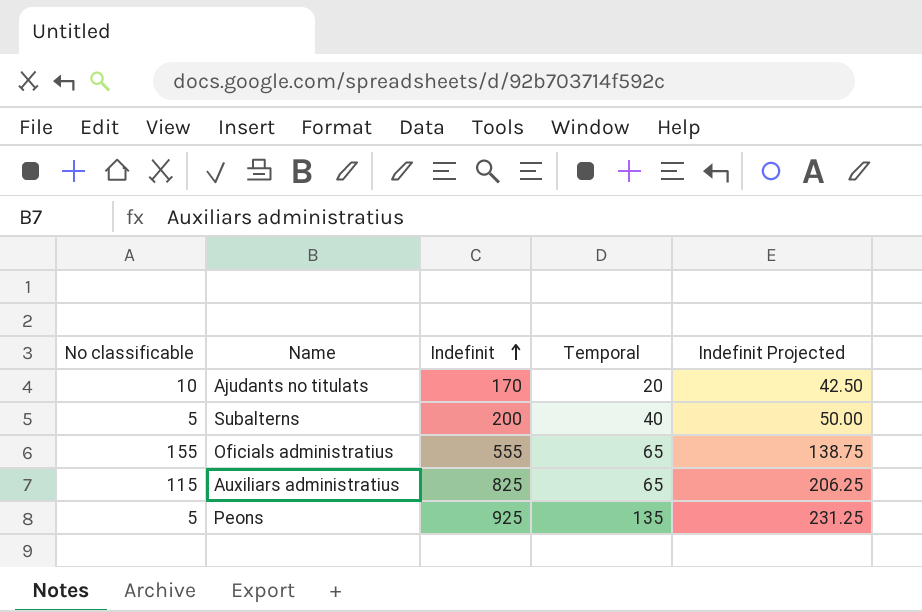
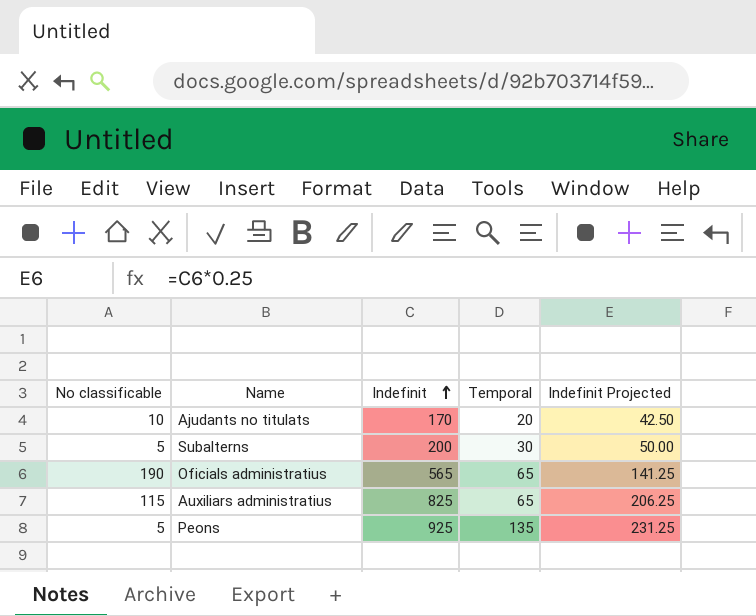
Subalterns | Temporal: 40 -> 30
Oficials administratius | No classificable: 155 -> 190
Oficials administratius | Indefinit: 555 -> 565
Oficials administratius | Indefinit Projected: 138.75 -> 141.25

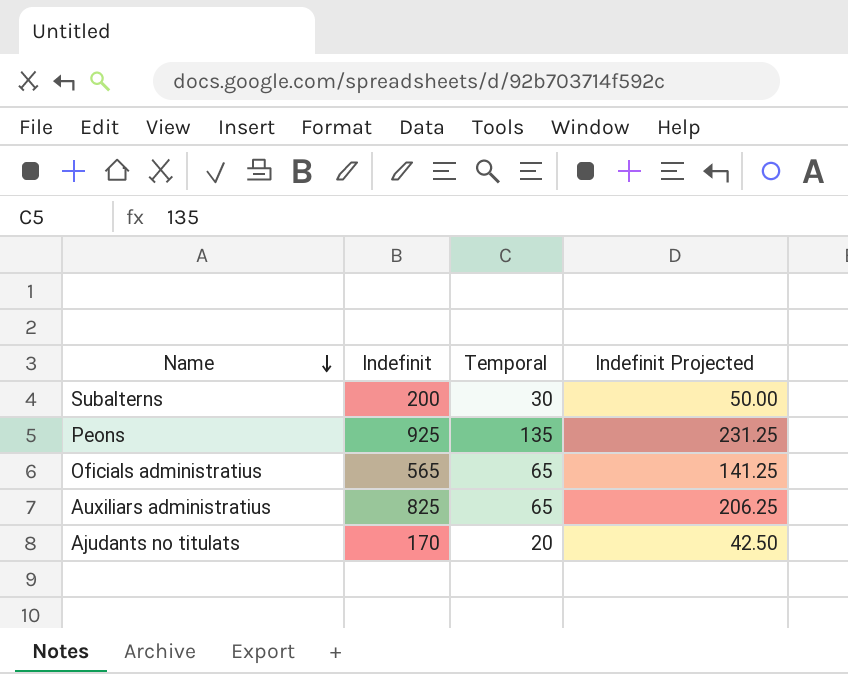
row order: Indefinit ascending -> Name descending
column No classificable | position: 1 -> none

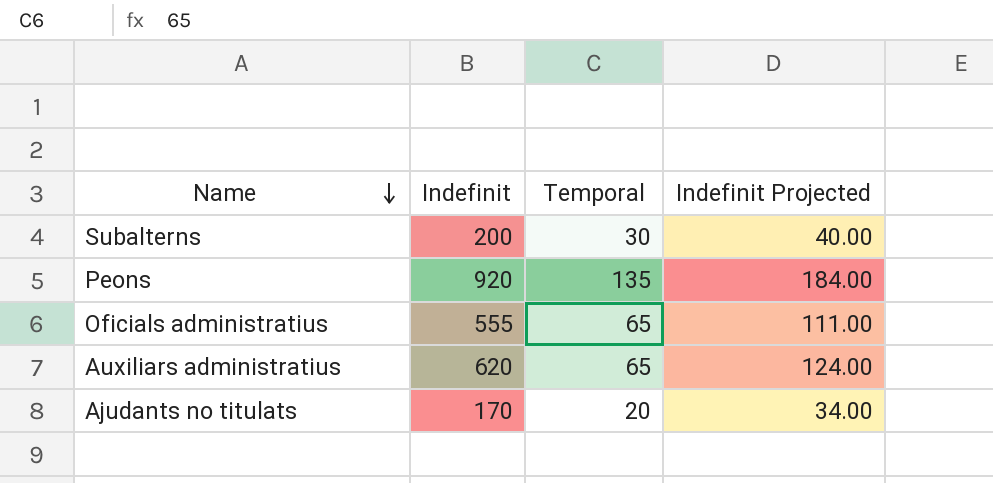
column Indefinit Projected | formula: [Indefinit] * 0.25 -> [Indefinit] * 0.2
Peons | Indefinit: 925 -> 920
Oficials administratius | Indefinit: 565 -> 555
Auxiliars administratius | Indefinit: 825 -> 620

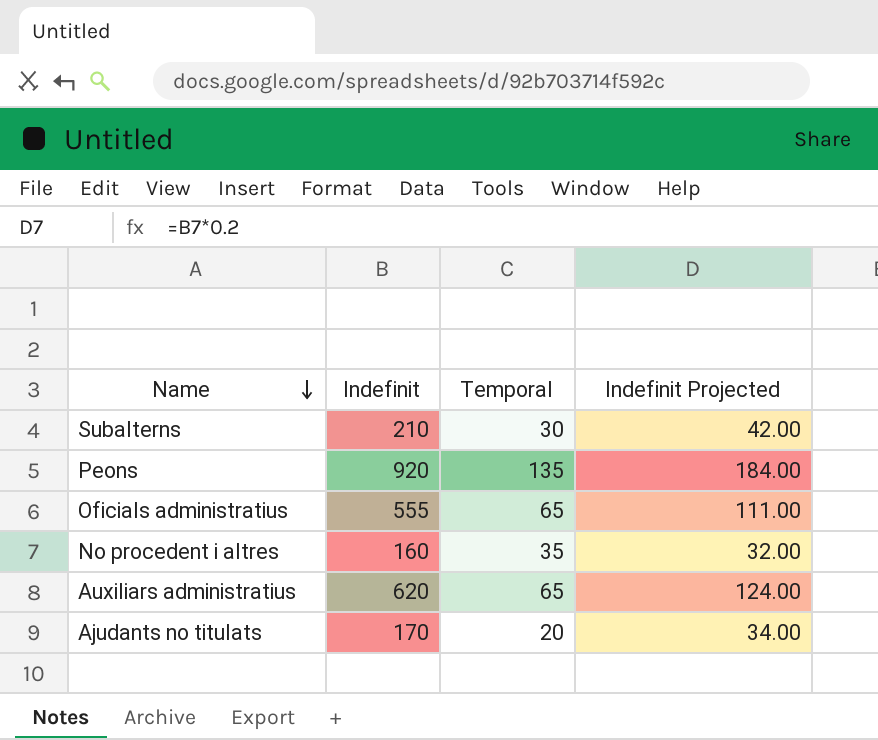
Subalterns | Indefinit: 200 -> 210
Subalterns | Indefinit Projected: 40.00 -> 42.00
row No procedent i altres: none -> 160 | 35 | 32.00

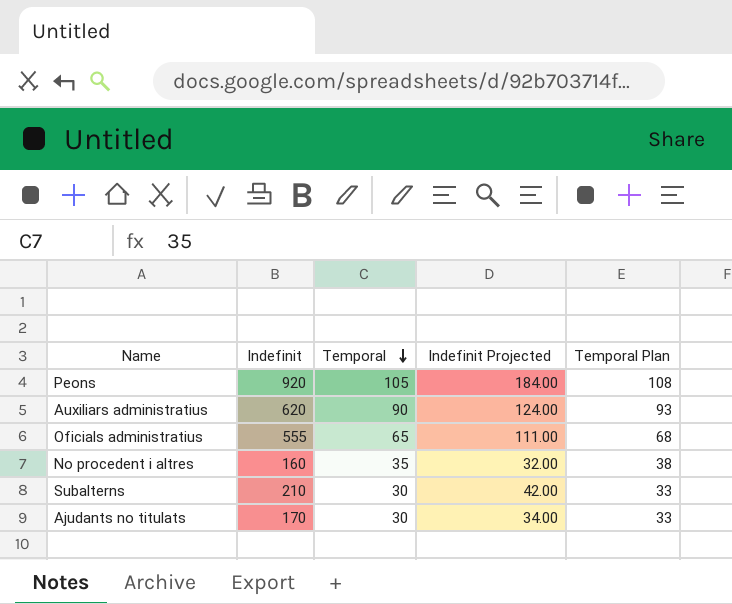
row order: Name descending -> Temporal descending
column Temporal Plan | formula: none -> [Temporal] + 3
Peons | Temporal: 135 -> 105
Auxiliars administratius | Temporal: 65 -> 90
Ajudants no titulats | Temporal: 20 -> 30

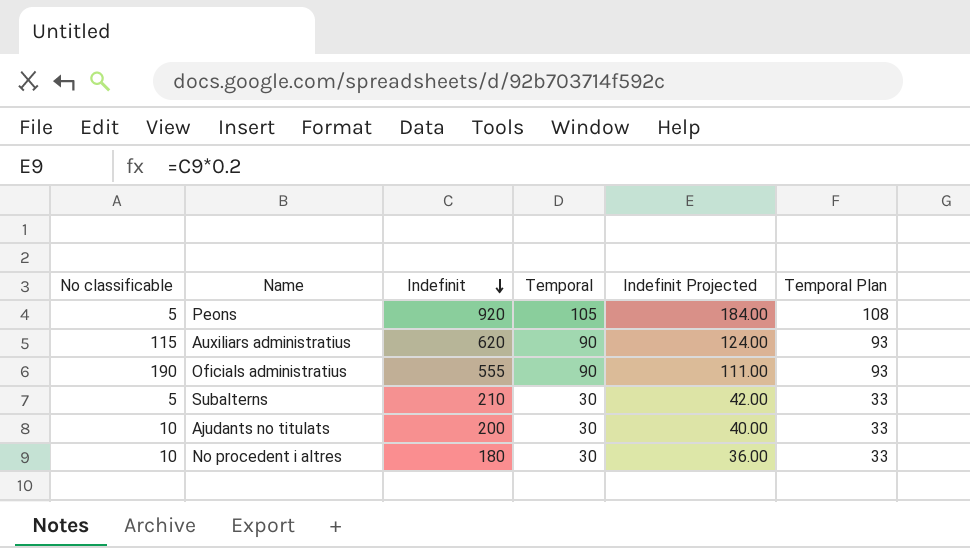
row order: Temporal descending -> Indefinit descending
column No classificable | position: none -> 1
Oficials administratius | Temporal: 65 -> 90
Oficials administratius | Temporal Plan: 68 -> 93
Ajudants no titulats | Indefinit: 170 -> 200
Ajudants no titulats | Indefinit Projected: 34.00 -> 40.00
No procedent i altres | Indefinit: 160 -> 180
No procedent i altres | Temporal: 35 -> 30
No procedent i altres | Indefinit Projected: 32.00 -> 36.00
No procedent i altres | Temporal Plan: 38 -> 33

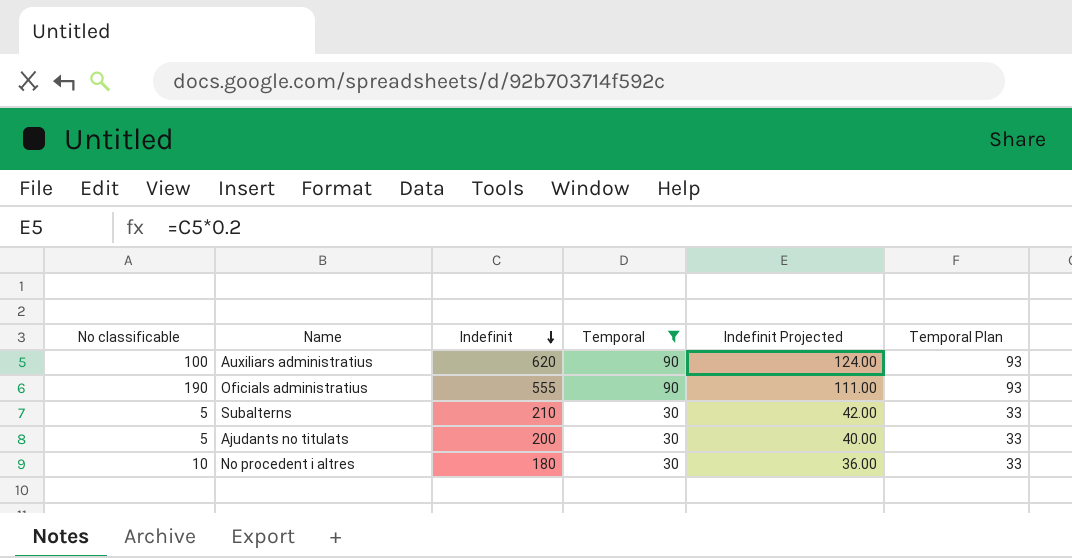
filter: none -> Temporal != 105
Auxiliars administratius | No classificable: 115 -> 100
Ajudants no titulats | No classificable: 10 -> 5

